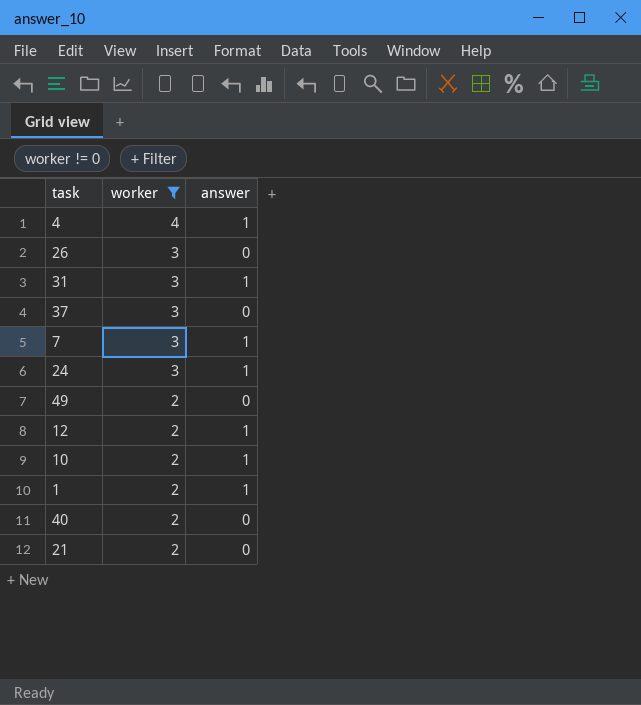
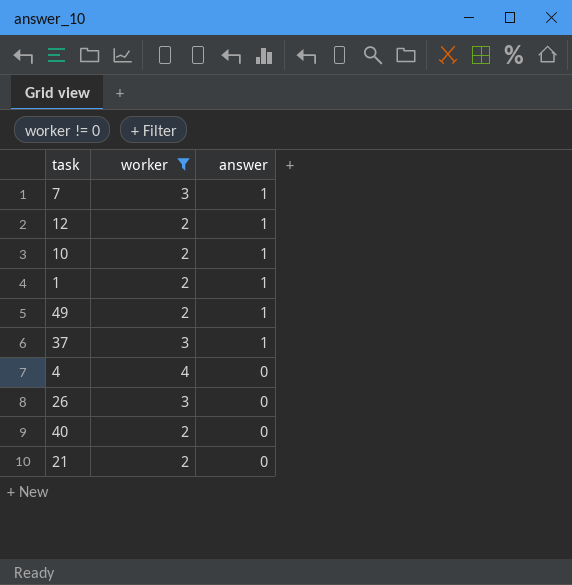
row order: worker descending -> answer descending
row 31: 3 | 1 -> none
row 24: 3 | 1 -> none
49 | answer: 0 -> 1
37 | answer: 0 -> 1
4 | answer: 1 -> 0

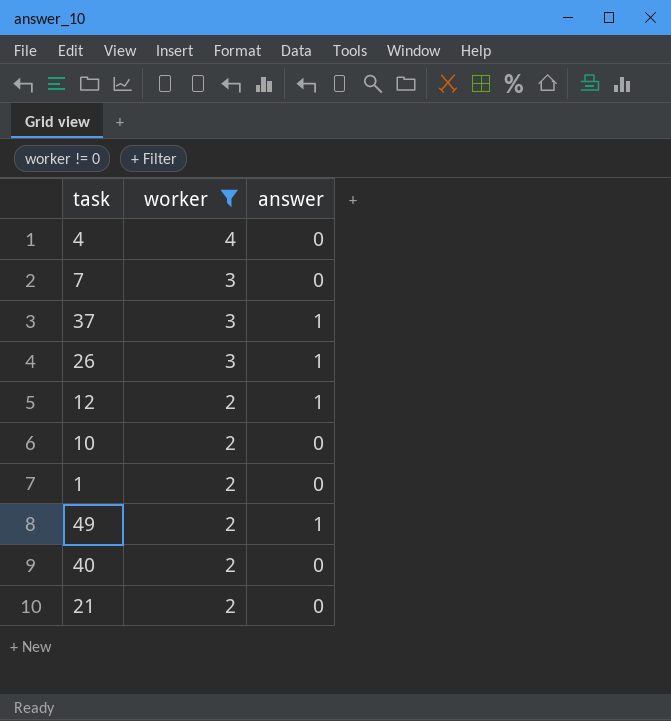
row order: answer descending -> worker descending
7 | answer: 1 -> 0
26 | answer: 0 -> 1
10 | answer: 1 -> 0
1 | answer: 1 -> 0

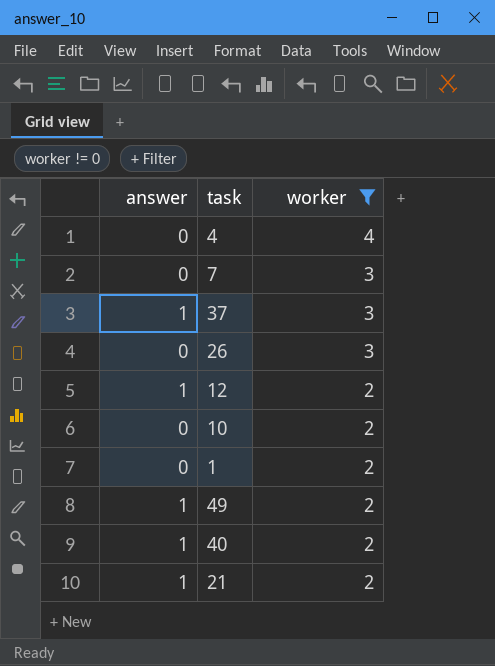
column answer | position: 3 -> 1
26 | answer: 1 -> 0
40 | answer: 0 -> 1
21 | answer: 0 -> 1

